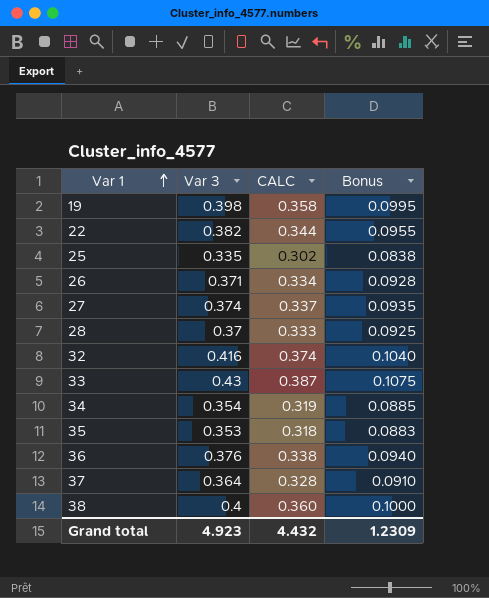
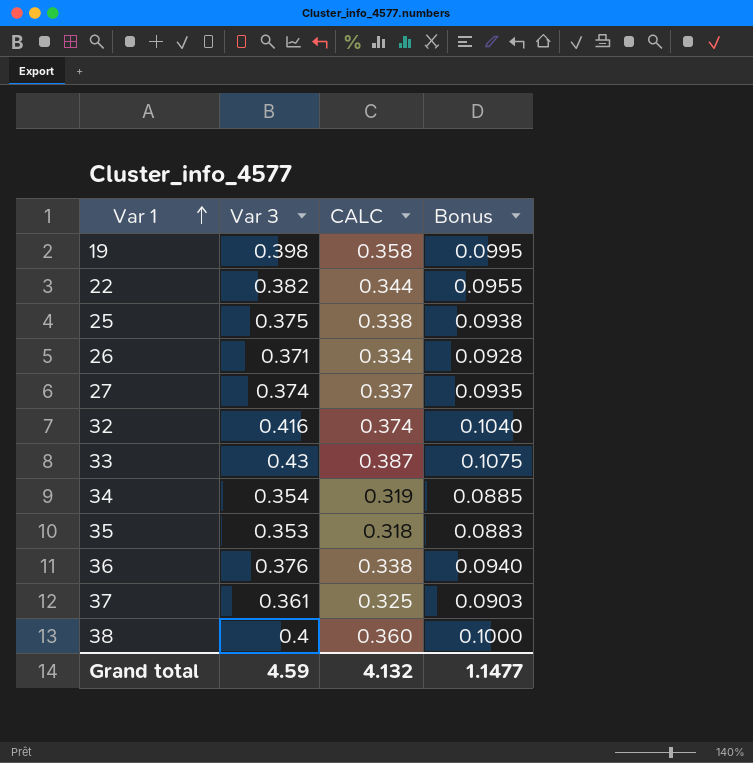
row 28: 0.37 | 0.333 | 0.0925 -> none
25 | Var 3: 0.335 -> 0.375
25 | CALC: 0.302 -> 0.338
25 | Bonus: 0.0838 -> 0.0938
37 | Var 3: 0.364 -> 0.361
37 | CALC: 0.328 -> 0.325
37 | Bonus: 0.0910 -> 0.0903
Grand total | Var 3: 4.923 -> 4.59
Grand total | CALC: 4.432 -> 4.132
Grand total | Bonus: 1.2309 -> 1.1477

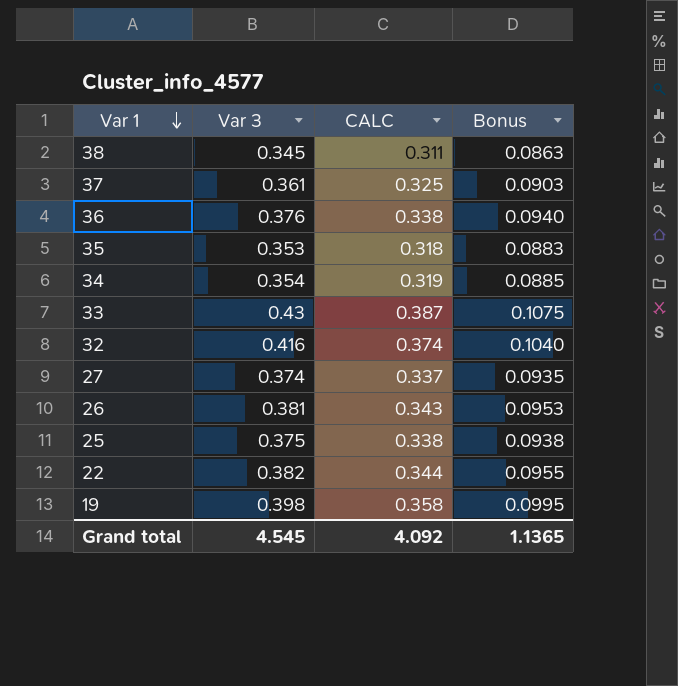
row order: Var 1 ascending -> Var 1 descending
38 | Var 3: 0.4 -> 0.345
38 | CALC: 0.360 -> 0.311
38 | Bonus: 0.1000 -> 0.0863
26 | Var 3: 0.371 -> 0.381
26 | CALC: 0.334 -> 0.343
26 | Bonus: 0.0928 -> 0.0953
Grand total | Var 3: 4.59 -> 4.545
Grand total | CALC: 4.132 -> 4.092
Grand total | Bonus: 1.1477 -> 1.1365

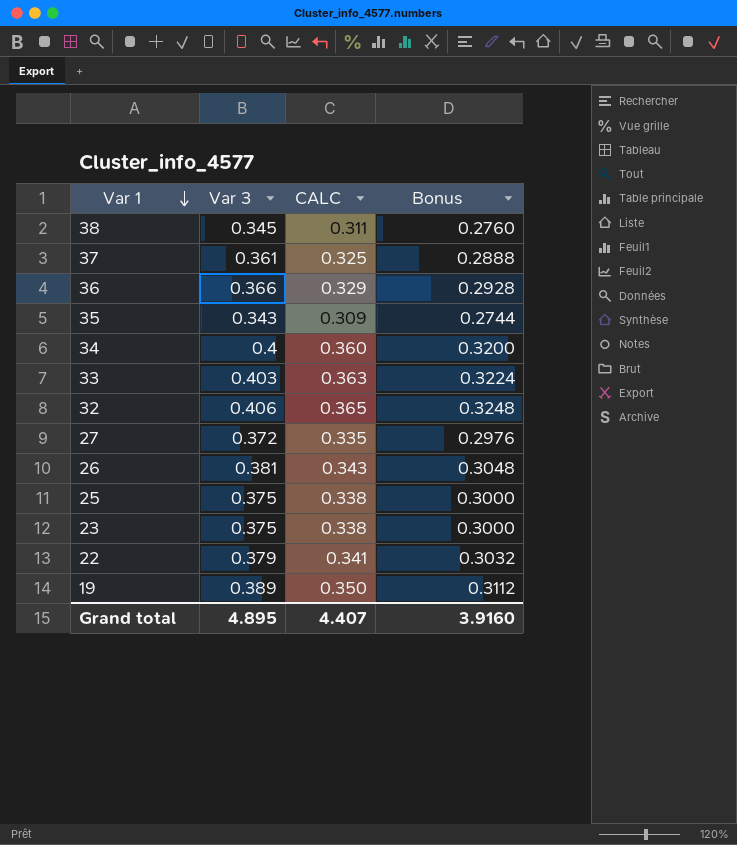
column Bonus | formula: [Var 3] * 0.25 -> [Var 3] * 0.8
36 | Var 3: 0.376 -> 0.366
36 | CALC: 0.338 -> 0.329
35 | Var 3: 0.353 -> 0.343
35 | CALC: 0.318 -> 0.309
34 | Var 3: 0.354 -> 0.4
34 | CALC: 0.319 -> 0.360
33 | Var 3: 0.43 -> 0.403
33 | CALC: 0.387 -> 0.363
32 | Var 3: 0.416 -> 0.406
32 | CALC: 0.374 -> 0.365
27 | Var 3: 0.374 -> 0.372
27 | CALC: 0.337 -> 0.335
row 23: none -> 0.375 | 0.338 | 0.3000
22 | Var 3: 0.382 -> 0.379
22 | CALC: 0.344 -> 0.341
19 | Var 3: 0.398 -> 0.389
19 | CALC: 0.358 -> 0.350
Grand total | Var 3: 4.545 -> 4.895
Grand total | CALC: 4.092 -> 4.407
Grand total | Bonus: 1.1365 -> 3.9160

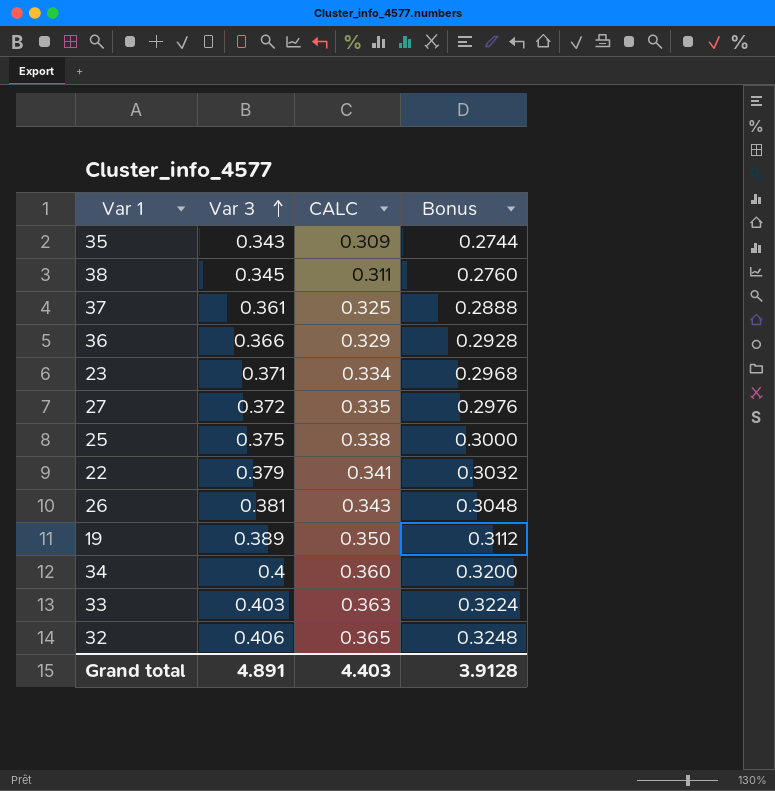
row order: Var 1 descending -> Var 3 ascending
23 | Var 3: 0.375 -> 0.371
23 | CALC: 0.338 -> 0.334
23 | Bonus: 0.3000 -> 0.2968
Grand total | Var 3: 4.895 -> 4.891
Grand total | CALC: 4.407 -> 4.403
Grand total | Bonus: 3.9160 -> 3.9128

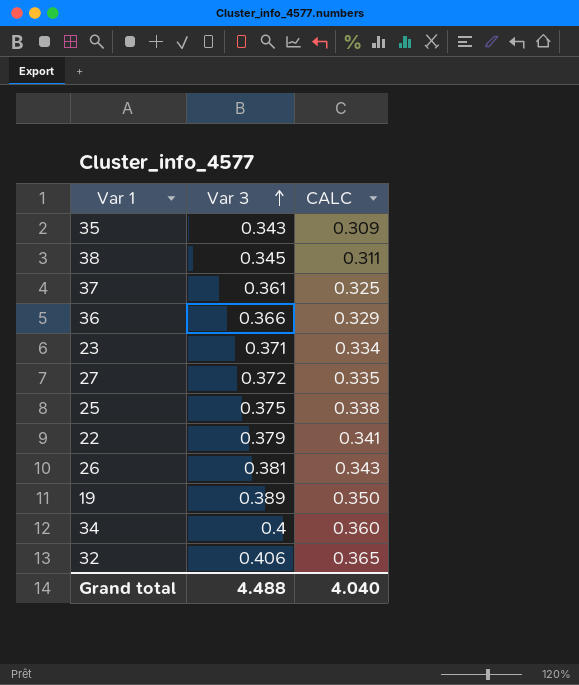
column Bonus | formula: [Var 3] * 0.8 -> none
row 33: 0.403 | 0.363 | 0.3224 -> none
Grand total | Var 3: 4.891 -> 4.488
Grand total | CALC: 4.403 -> 4.040

